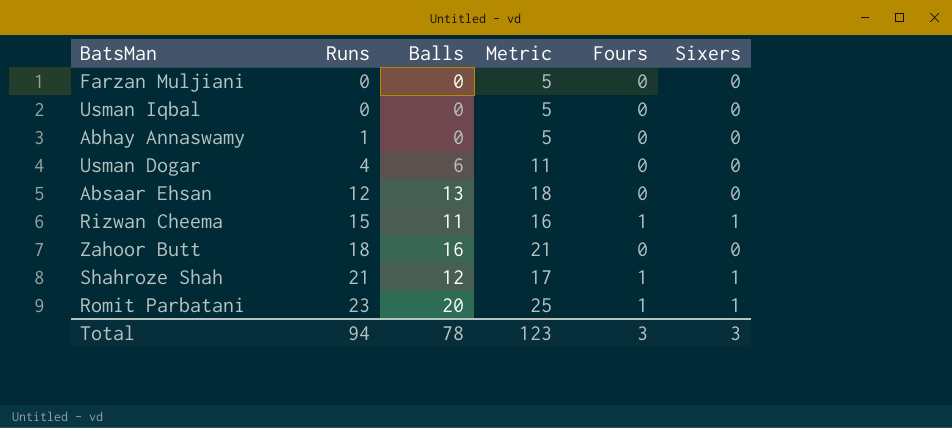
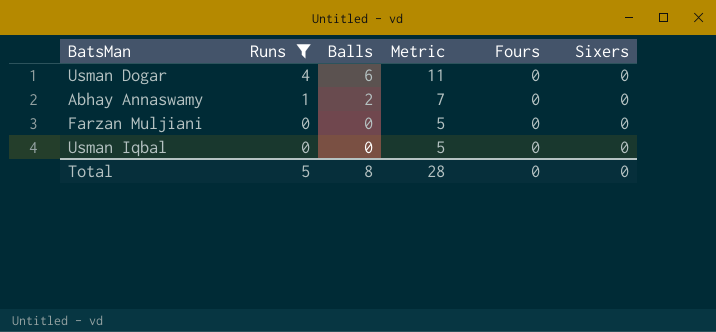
filter: none -> Runs <= 4
row order: Runs ascending -> Runs descending
Abhay Annaswamy | Balls: 0 -> 2
Abhay Annaswamy | Metric: 5 -> 7
Total | Runs: 94 -> 5
Total | Balls: 78 -> 8
Total | Metric: 123 -> 28
Total | Fours: 3 -> 0
Total | Sixers: 3 -> 0

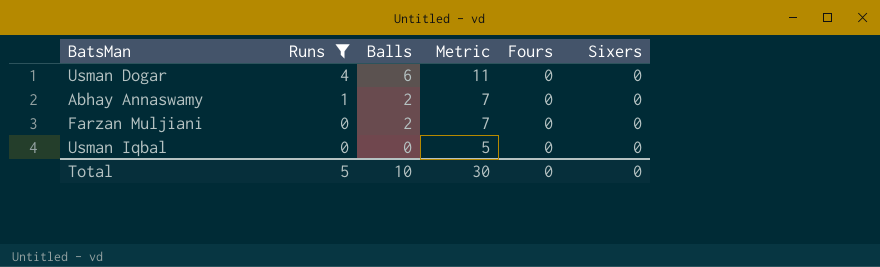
Farzan Muljiani | Balls: 0 -> 2
Farzan Muljiani | Metric: 5 -> 7
Total | Balls: 8 -> 10
Total | Metric: 28 -> 30

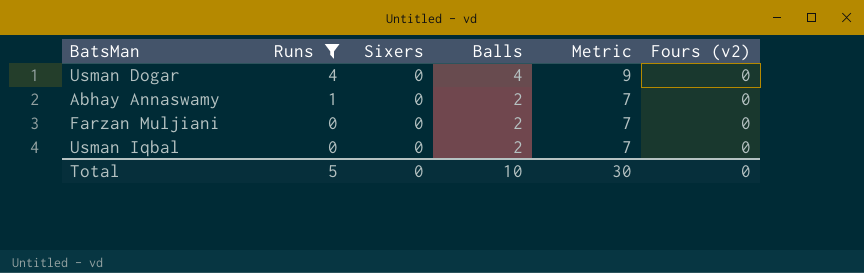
column Sixers | position: 6 -> 3
column name: Fours -> Fours (v2)
Usman Dogar | Balls: 6 -> 4
Usman Dogar | Metric: 11 -> 9
Usman Iqbal | Balls: 0 -> 2
Usman Iqbal | Metric: 5 -> 7

